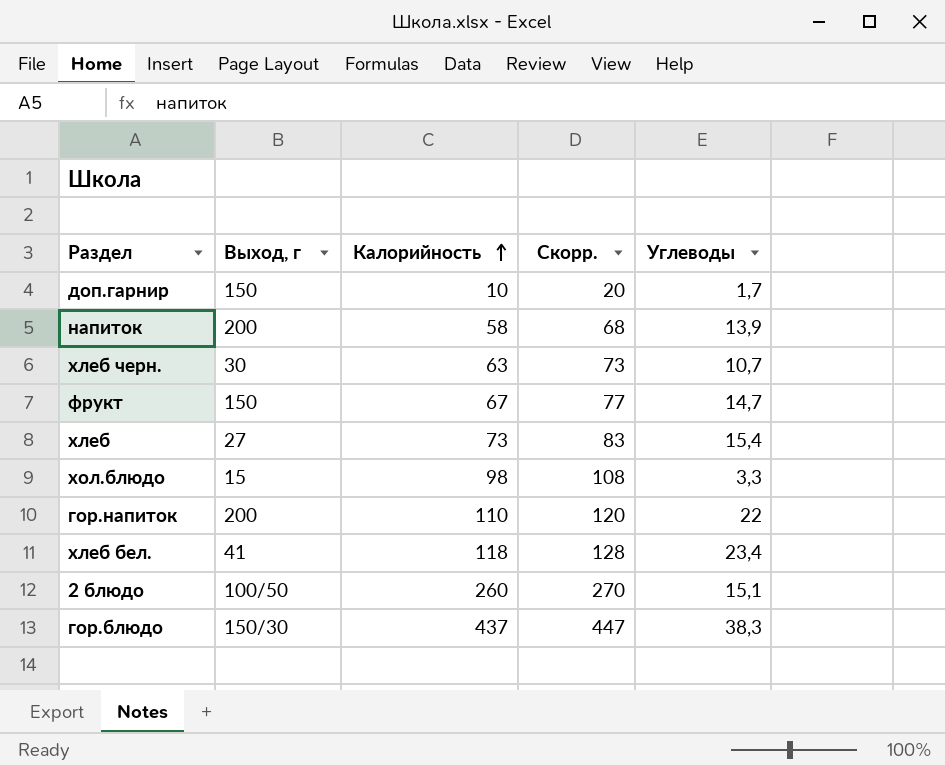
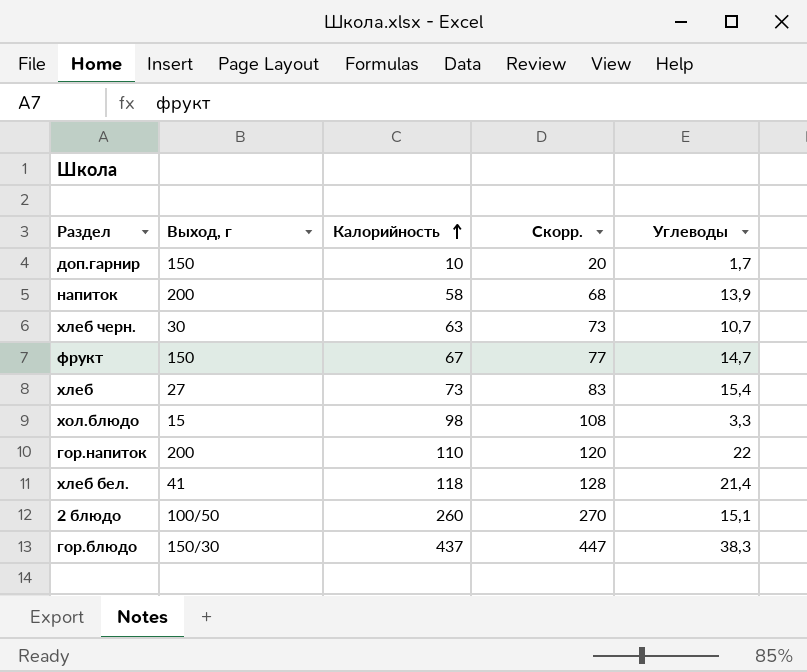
хлеб бел. | Углеводы: 23,4 -> 21,4

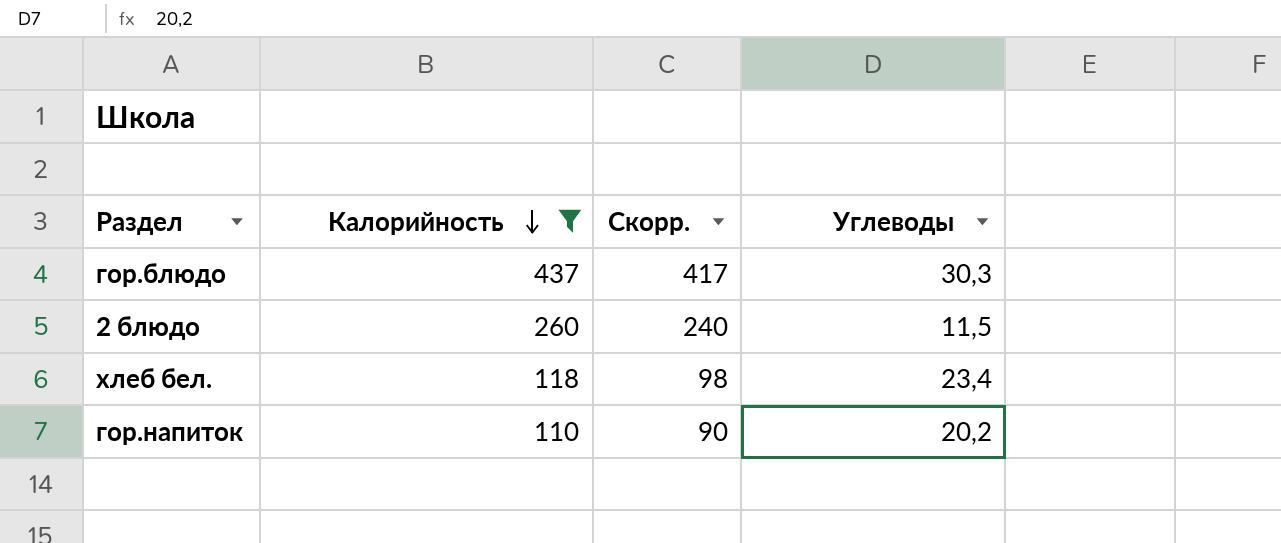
filter: none -> Калорийность >= 110
row order: Калорийность ascending -> Калорийность descending
column Выход, г | position: 2 -> none
column Скорр. | formula: [Калорийность] + 10 -> [Калорийность] - 20
гор.блюдо | Углеводы: 38,3 -> 30,3
2 блюдо | Углеводы: 15,1 -> 11,5
хлеб бел. | Углеводы: 21,4 -> 23,4
гор.напиток | Углеводы: 22 -> 20,2

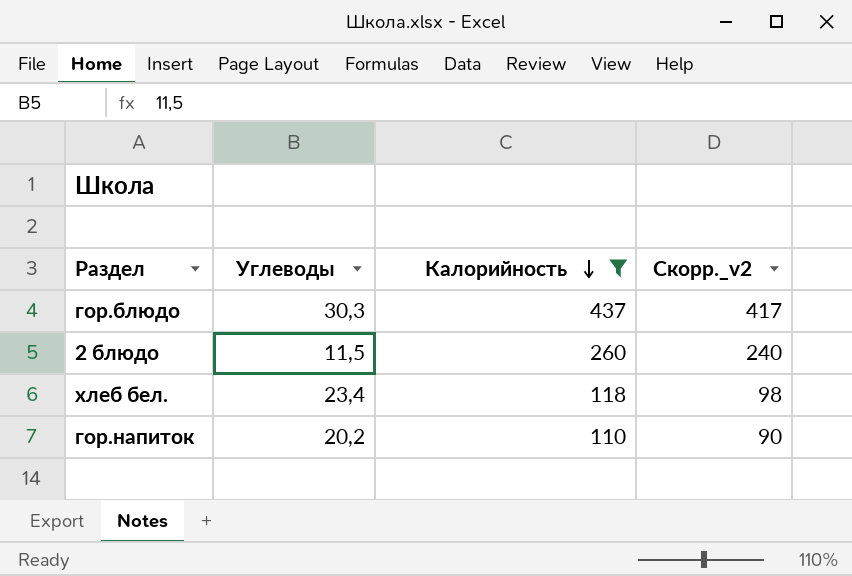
column Углеводы | position: 4 -> 2
column name: Скорр. -> Скорр._v2

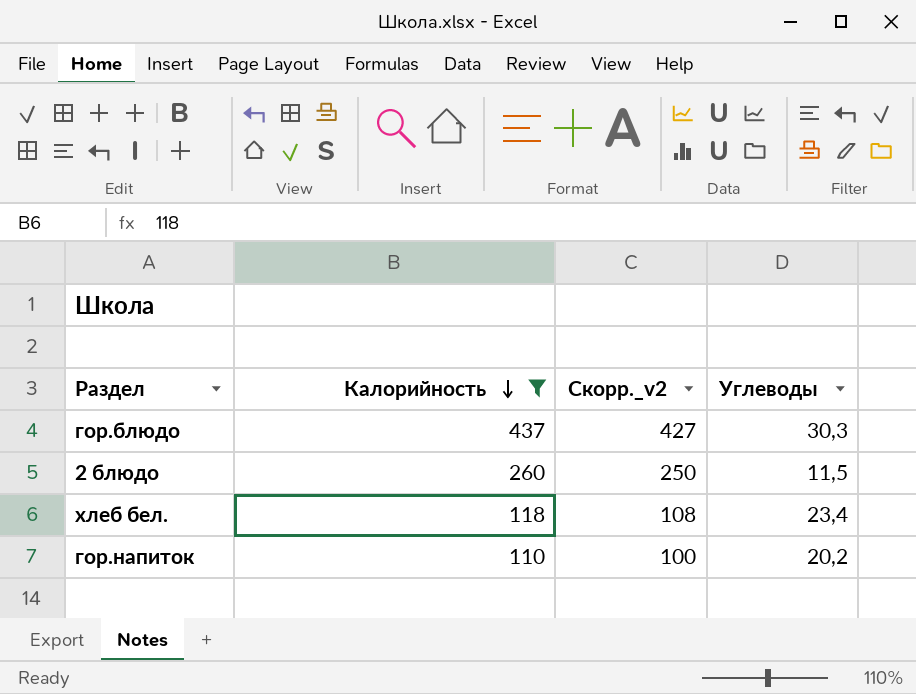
column Скорр._v2 | formula: [Калорийность] - 20 -> [Калорийность] - 10
column Углеводы | position: 2 -> 4

